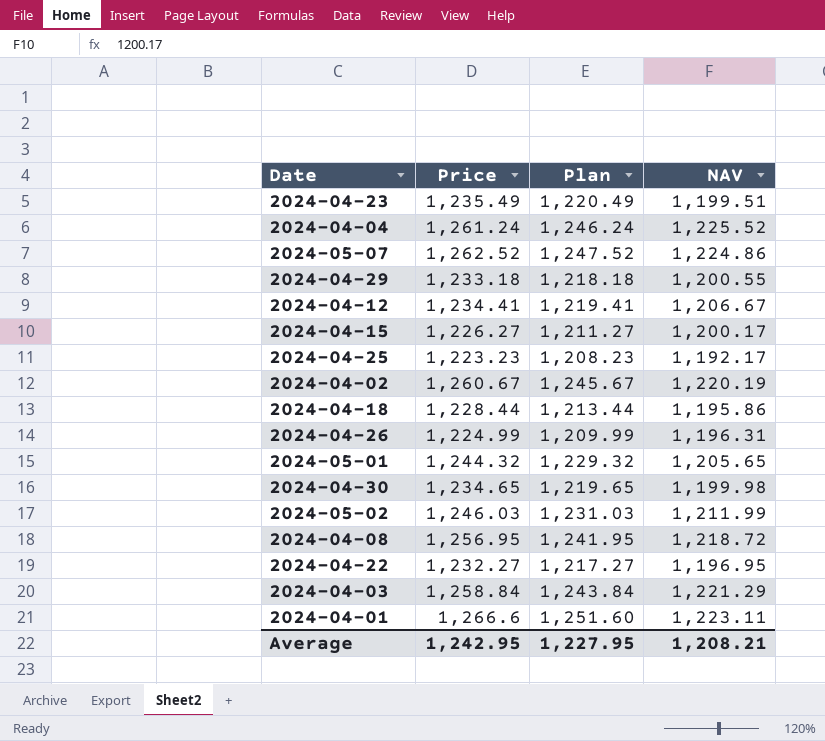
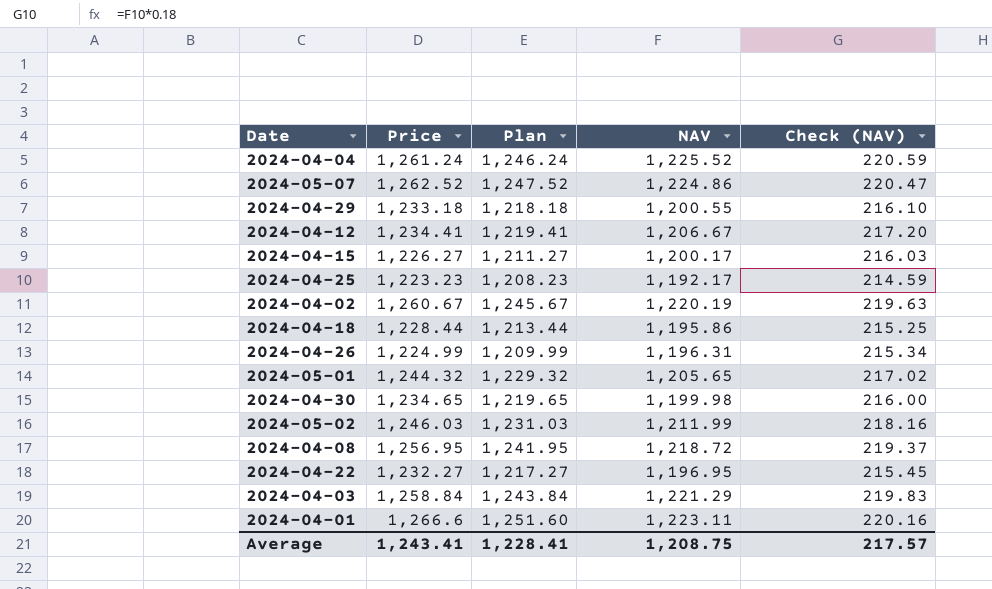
column Check (NAV) | formula: none -> [NAV] * 0.18
row 2024-04-23: 1,235.49 | 1,220.49 | 1,199.51 -> none
Average | Price: 1,242.95 -> 1,243.41
Average | Plan: 1,227.95 -> 1,228.41
Average | NAV: 1,208.21 -> 1,208.75

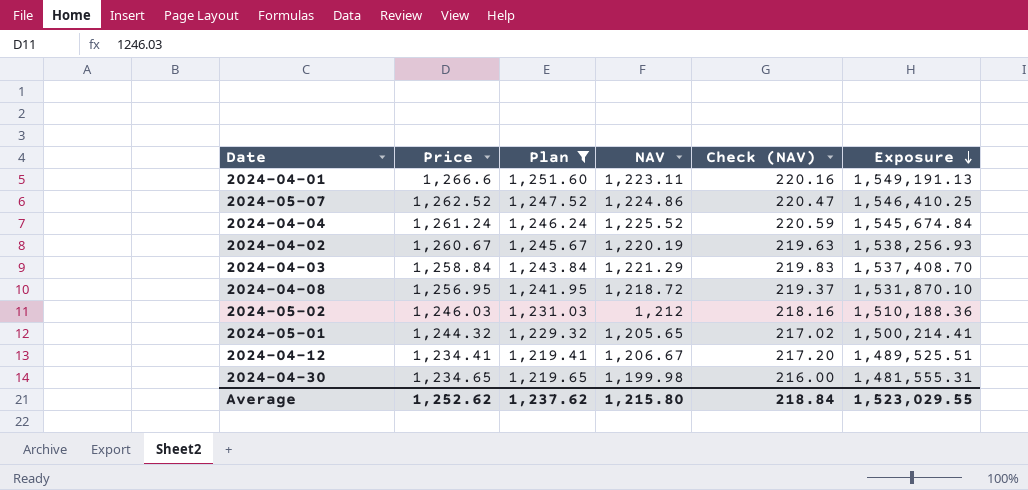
filter: none -> Plan >= 1,219.41
row order: none -> Exposure descending
column Exposure | formula: none -> [Price] * [NAV]
2024-05-02 | NAV: 1,211.99 -> 1,212
Average | Price: 1,243.41 -> 1,252.62
Average | Plan: 1,228.41 -> 1,237.62
Average | NAV: 1,208.75 -> 1,215.80
Average | Check (NAV): 217.57 -> 218.84

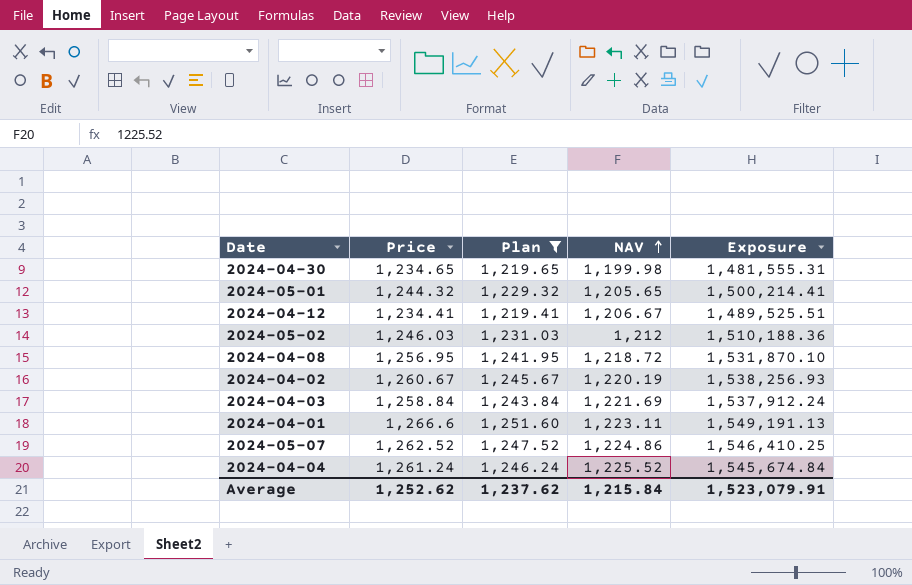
row order: Exposure descending -> NAV ascending
column Check (NAV) | formula: [NAV] * 0.18 -> none
2024-04-03 | NAV: 1,221.29 -> 1,221.69
2024-04-03 | Exposure: 1,537,408.70 -> 1,537,912.24
Average | NAV: 1,215.80 -> 1,215.84
Average | Exposure: 1,523,029.55 -> 1,523,079.91

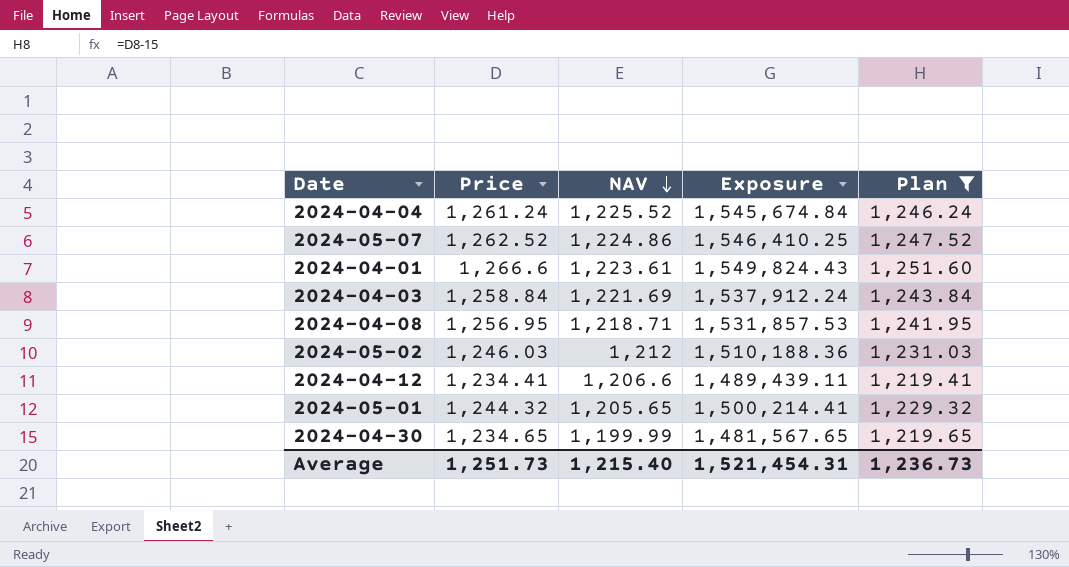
row order: NAV ascending -> NAV descending
column Plan | position: 3 -> 5
row 2024-04-02: 1,260.67 | 1,245.67 | 1,220.19 | 1,538,256.93 -> none
2024-04-01 | NAV: 1,223.11 -> 1,223.61
2024-04-01 | Exposure: 1,549,191.13 -> 1,549,824.43
2024-04-08 | NAV: 1,218.72 -> 1,218.71
2024-04-08 | Exposure: 1,531,870.10 -> 1,531,857.53
2024-04-12 | NAV: 1,206.67 -> 1,206.6
2024-04-12 | Exposure: 1,489,525.51 -> 1,489,439.11
2024-04-30 | NAV: 1,199.98 -> 1,199.99
2024-04-30 | Exposure: 1,481,555.31 -> 1,481,567.65
Average | Price: 1,252.62 -> 1,251.73
Average | NAV: 1,215.84 -> 1,215.40
Average | Exposure: 1,523,079.91 -> 1,521,454.31
Average | Plan: 1,237.62 -> 1,236.73

